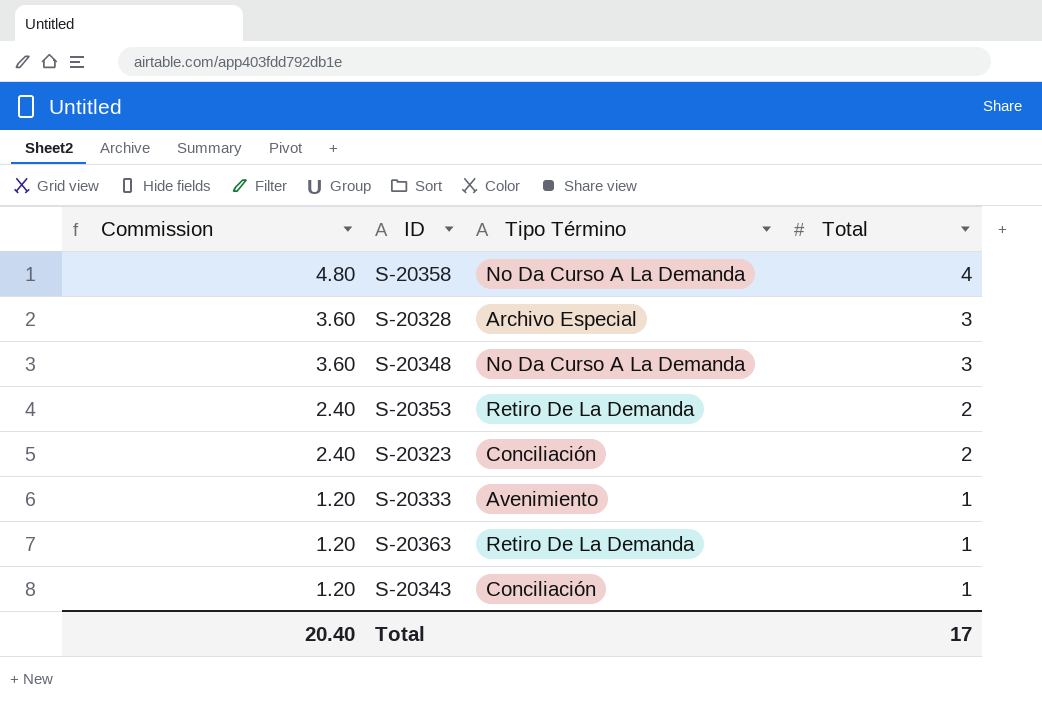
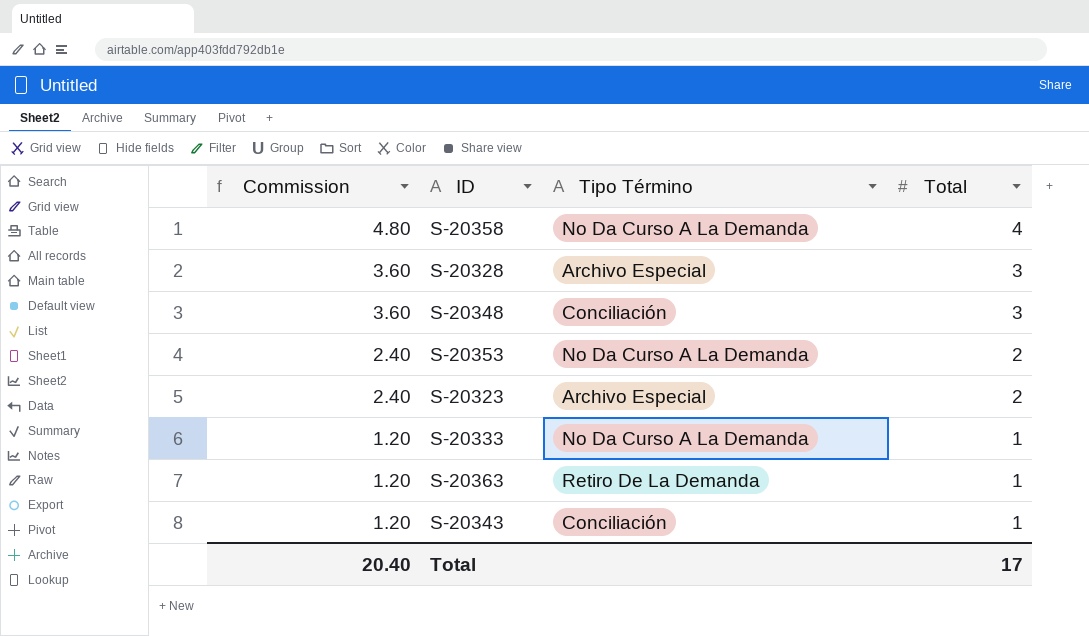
S-20348 | Tipo Término: No Da Curso A La Demanda -> Conciliación
S-20353 | Tipo Término: Retiro De La Demanda -> No Da Curso A La Demanda
S-20323 | Tipo Término: Conciliación -> Archivo Especial
S-20333 | Tipo Término: Avenimiento -> No Da Curso A La Demanda

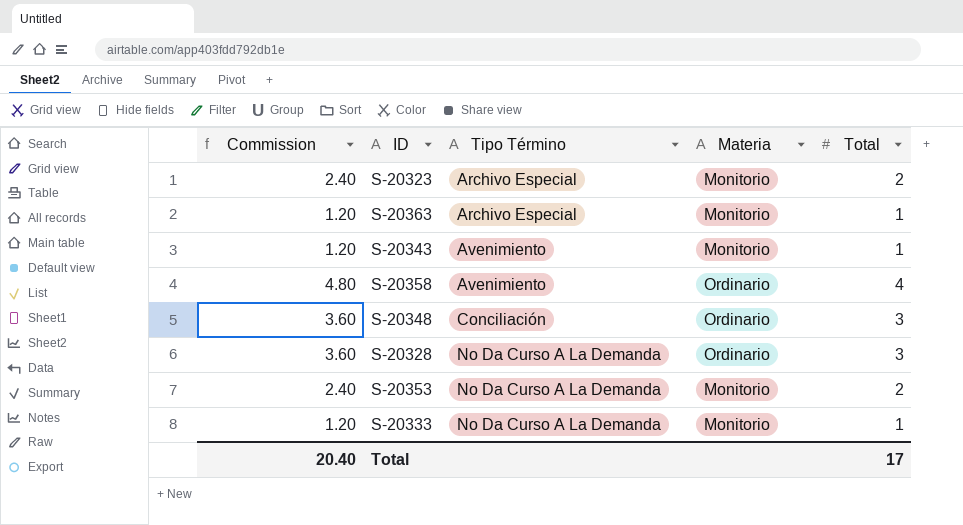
row order: Commission descending -> Tipo Término ascending
column Materia | position: none -> 4
S-20363 | Tipo Término: Retiro De La Demanda -> Archivo Especial
S-20343 | Tipo Término: Conciliación -> Avenimiento
S-20358 | Tipo Término: No Da Curso A La Demanda -> Avenimiento
S-20328 | Tipo Término: Archivo Especial -> No Da Curso A La Demanda

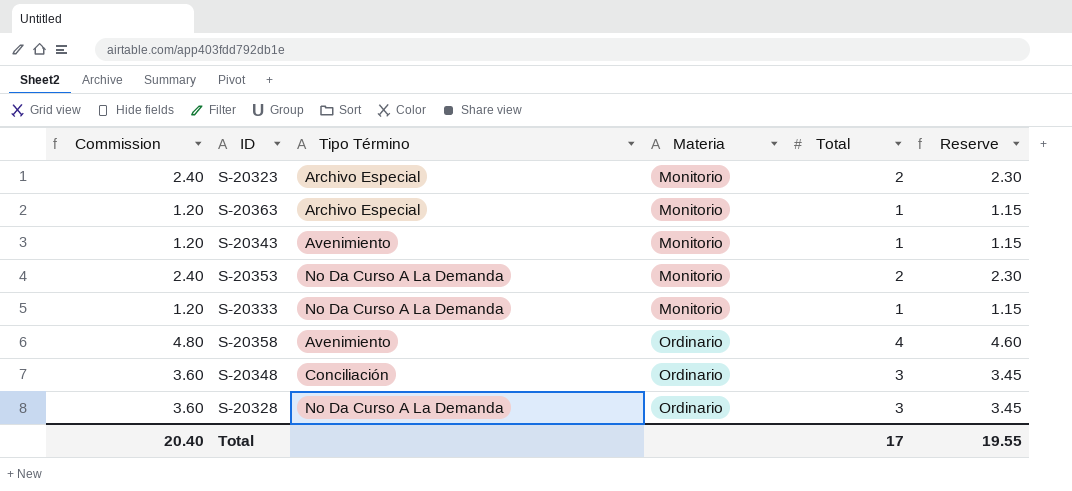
row order: Tipo Término ascending -> Materia ascending
column Reserve | formula: none -> [Total] * 1.15

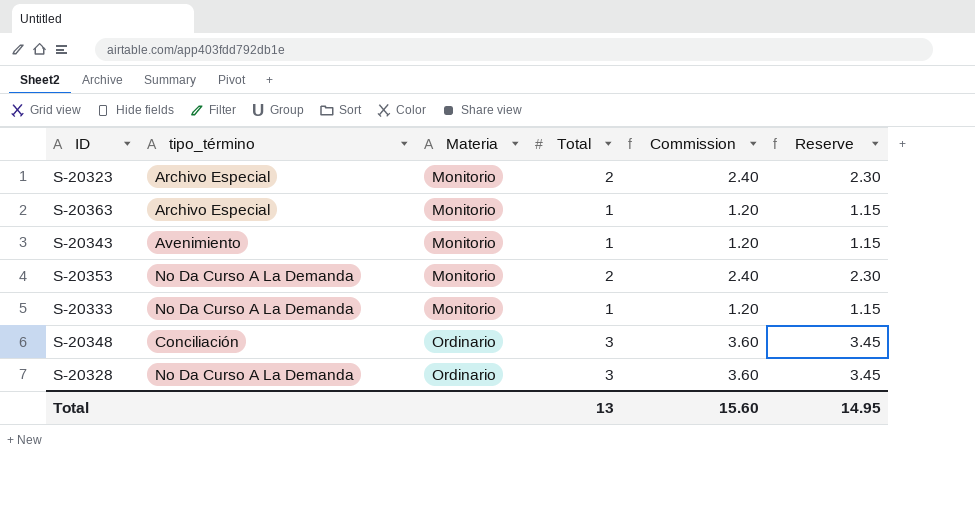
column name: Tipo Término -> tipo_término
column Commission | position: 1 -> 5
row S-20358: 4.80 | Avenimiento | Ordinario | 4 | 4.60 -> none
Total | Total: 17 -> 13
Total | Commission: 20.40 -> 15.60
Total | Reserve: 19.55 -> 14.95

